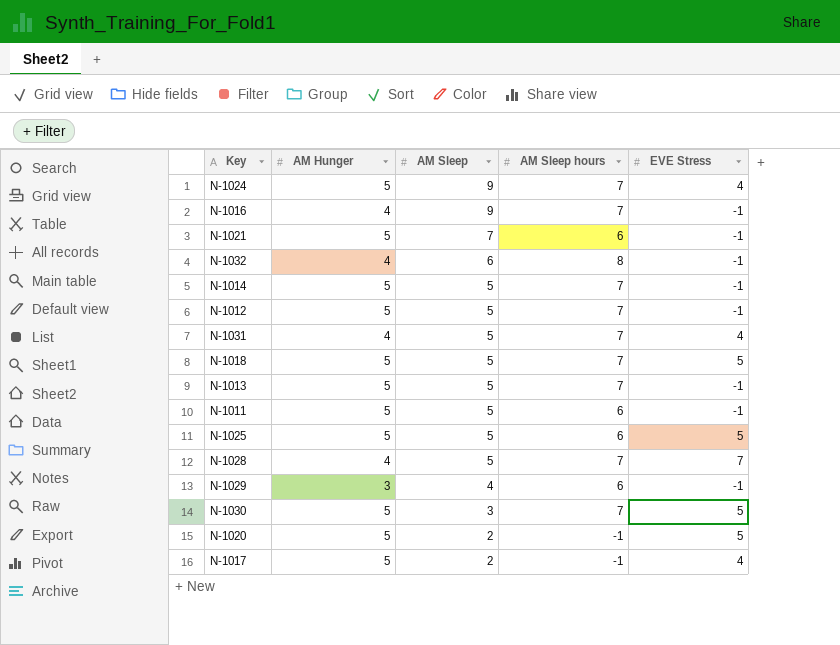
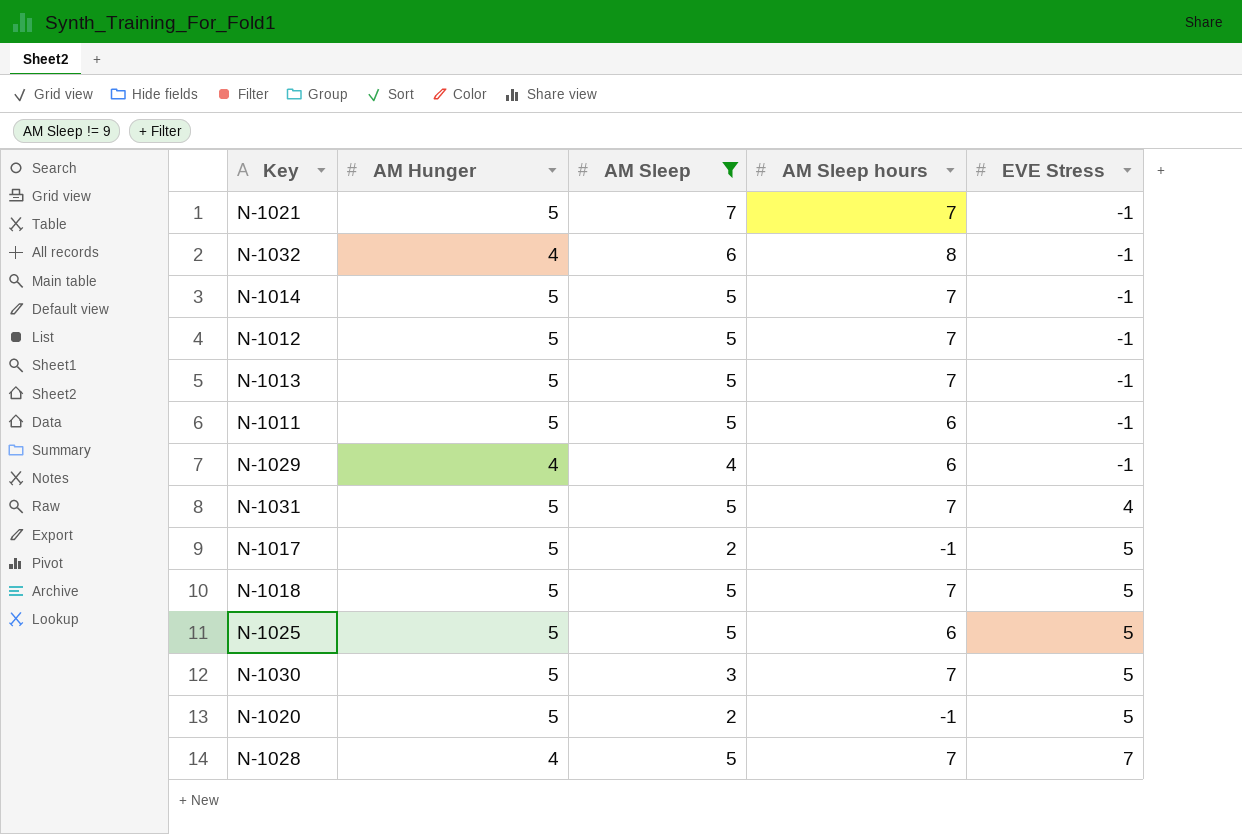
filter: none -> AM Sleep != 9
row order: AM Sleep descending -> EVE Stress ascending
N-1021 | AM Sleep hours: 6 -> 7
N-1029 | AM Hunger: 3 -> 4
N-1031 | AM Hunger: 4 -> 5
N-1017 | EVE Stress: 4 -> 5

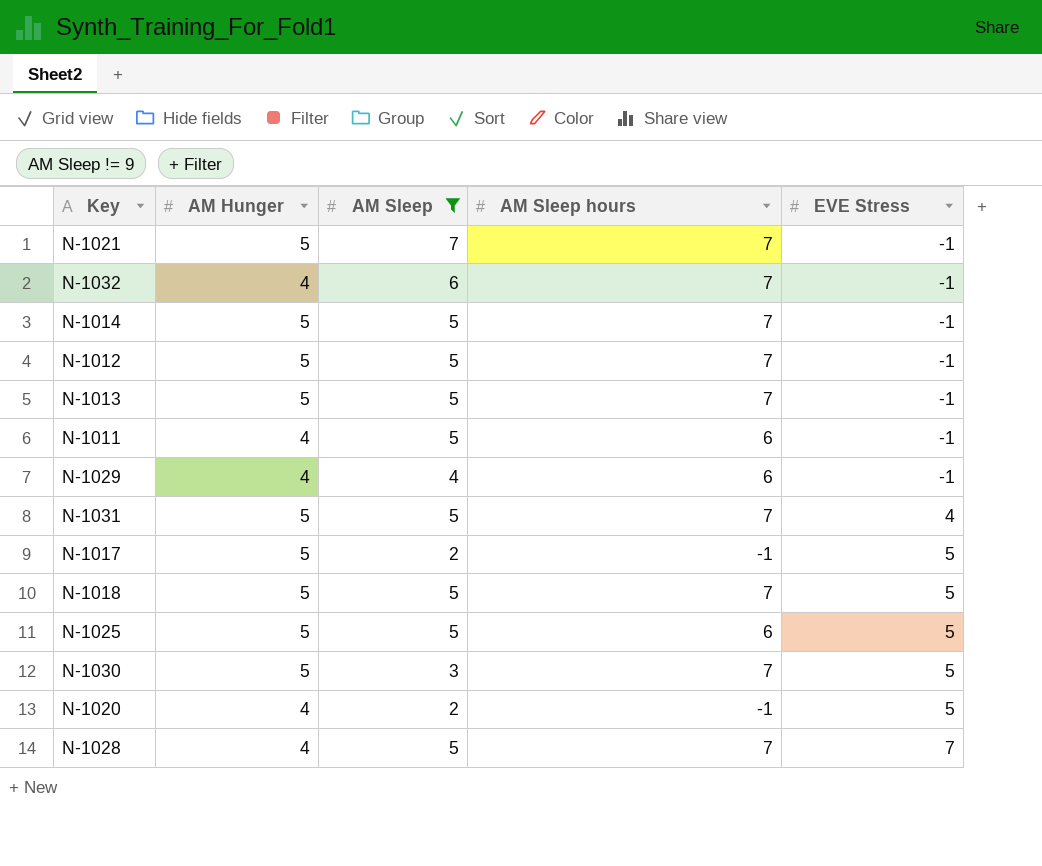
N-1032 | AM Sleep hours: 8 -> 7
N-1011 | AM Hunger: 5 -> 4
N-1020 | AM Hunger: 5 -> 4

